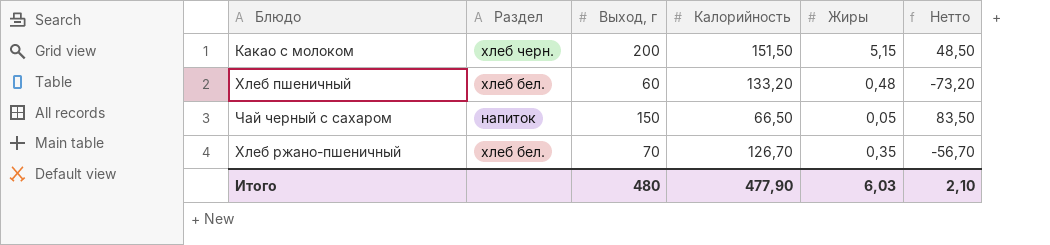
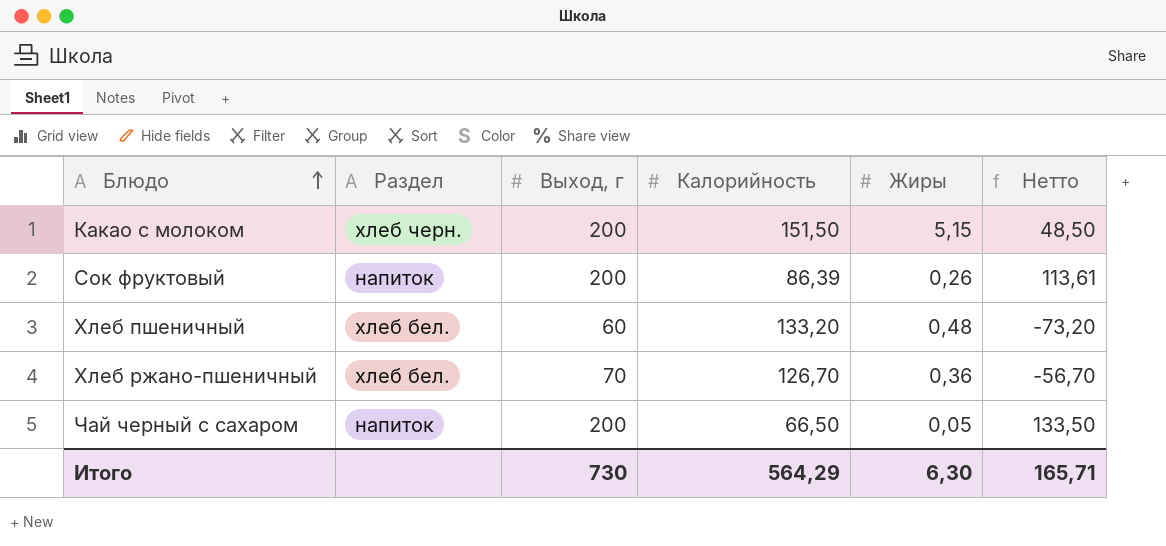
row order: none -> Блюдо ascending
row Сок фруктовый: none -> напиток | 200 | 86,39 | 0,26 | 113,61
Хлеб ржано-пшеничный | Жиры: 0,35 -> 0,36
Чай черный с сахаром | Выход, г: 150 -> 200
Чай черный с сахаром | Нетто: 83,50 -> 133,50
Итого | Выход, г: 480 -> 730
Итого | Калорийность: 477,90 -> 564,29
Итого | Жиры: 6,03 -> 6,30
Итого | Нетто: 2,10 -> 165,71

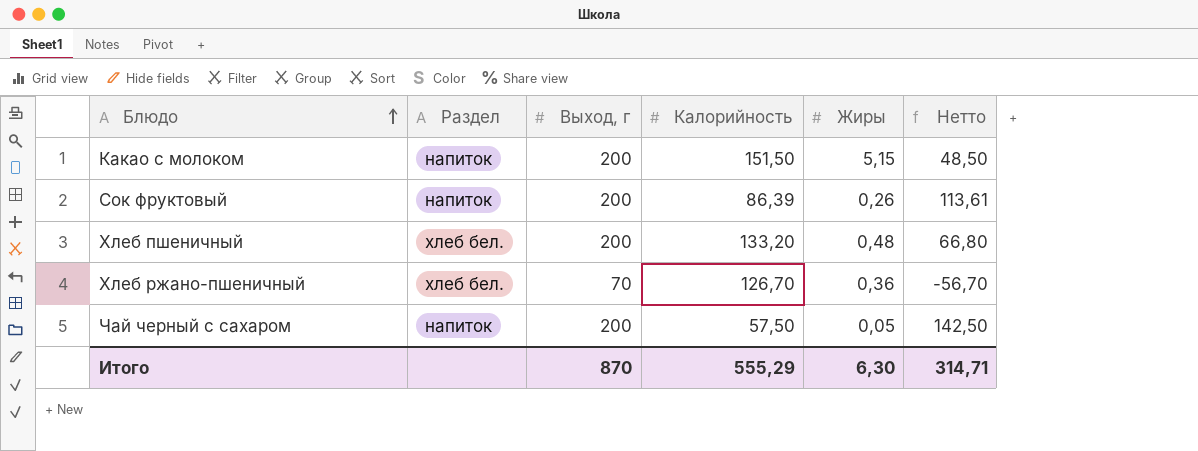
Какао с молоком | Раздел: хлеб черн. -> напиток
Хлеб пшеничный | Выход, г: 60 -> 200
Хлеб пшеничный | Нетто: -73,20 -> 66,80
Чай черный с сахаром | Калорийность: 66,50 -> 57,50
Чай черный с сахаром | Нетто: 133,50 -> 142,50
Итого | Выход, г: 730 -> 870
Итого | Калорийность: 564,29 -> 555,29
Итого | Нетто: 165,71 -> 314,71

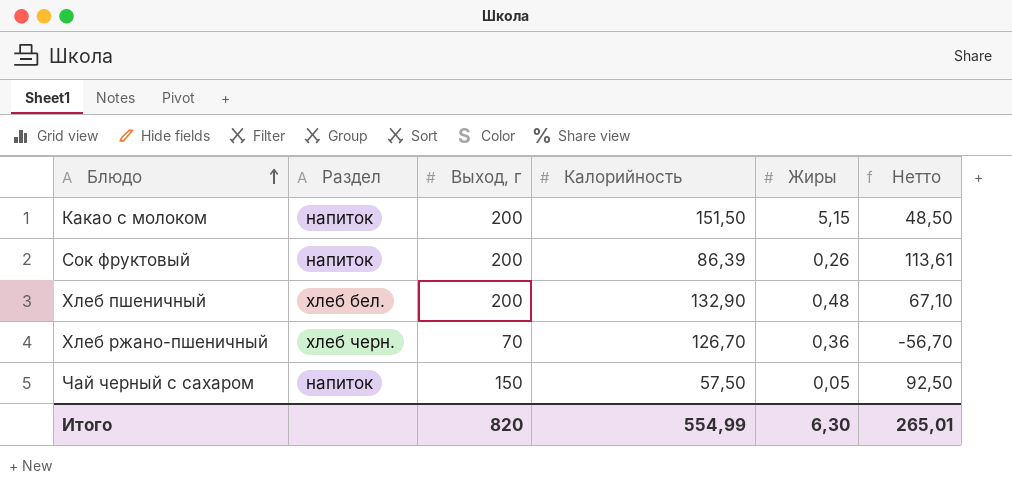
Хлеб пшеничный | Калорийность: 133,20 -> 132,90
Хлеб пшеничный | Нетто: 66,80 -> 67,10
Хлеб ржано-пшеничный | Раздел: хлеб бел. -> хлеб черн.
Чай черный с сахаром | Выход, г: 200 -> 150
Чай черный с сахаром | Нетто: 142,50 -> 92,50
Итого | Выход, г: 870 -> 820
Итого | Калорийность: 555,29 -> 554,99
Итого | Нетто: 314,71 -> 265,01

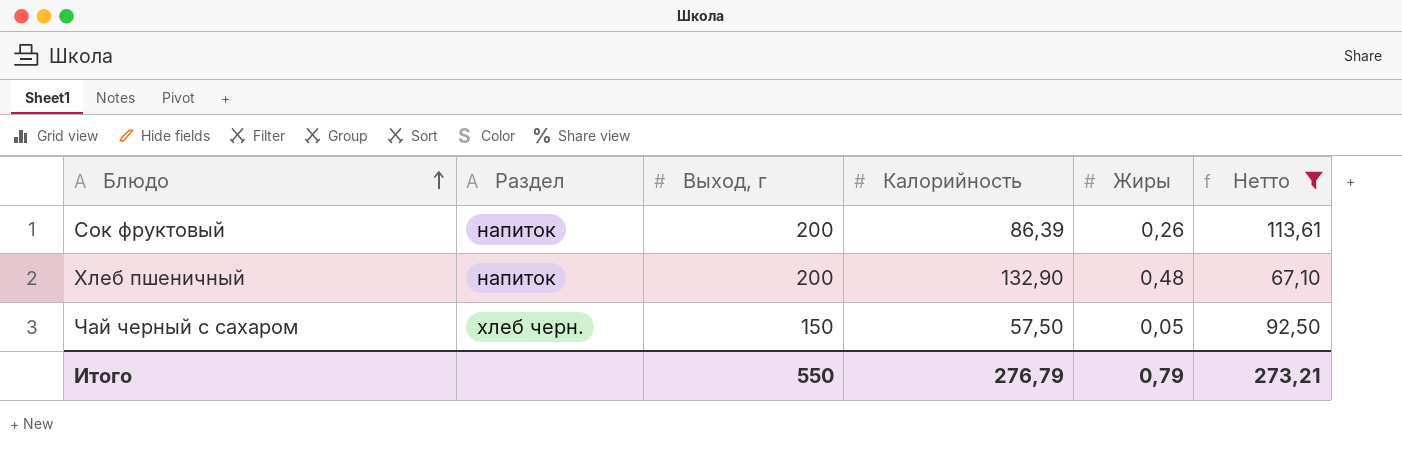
filter: none -> Нетто >= 67,10
Хлеб пшеничный | Раздел: хлеб бел. -> напиток
Чай черный с сахаром | Раздел: напиток -> хлеб черн.
Итого | Выход, г: 820 -> 550
Итого | Калорийность: 554,99 -> 276,79
Итого | Жиры: 6,30 -> 0,79
Итого | Нетто: 265,01 -> 273,21

